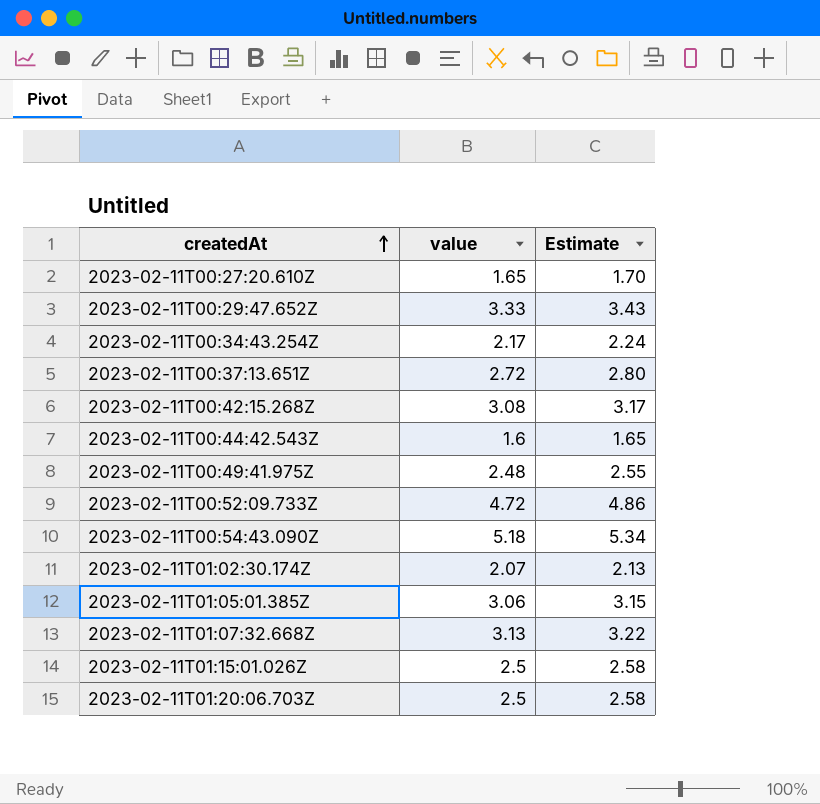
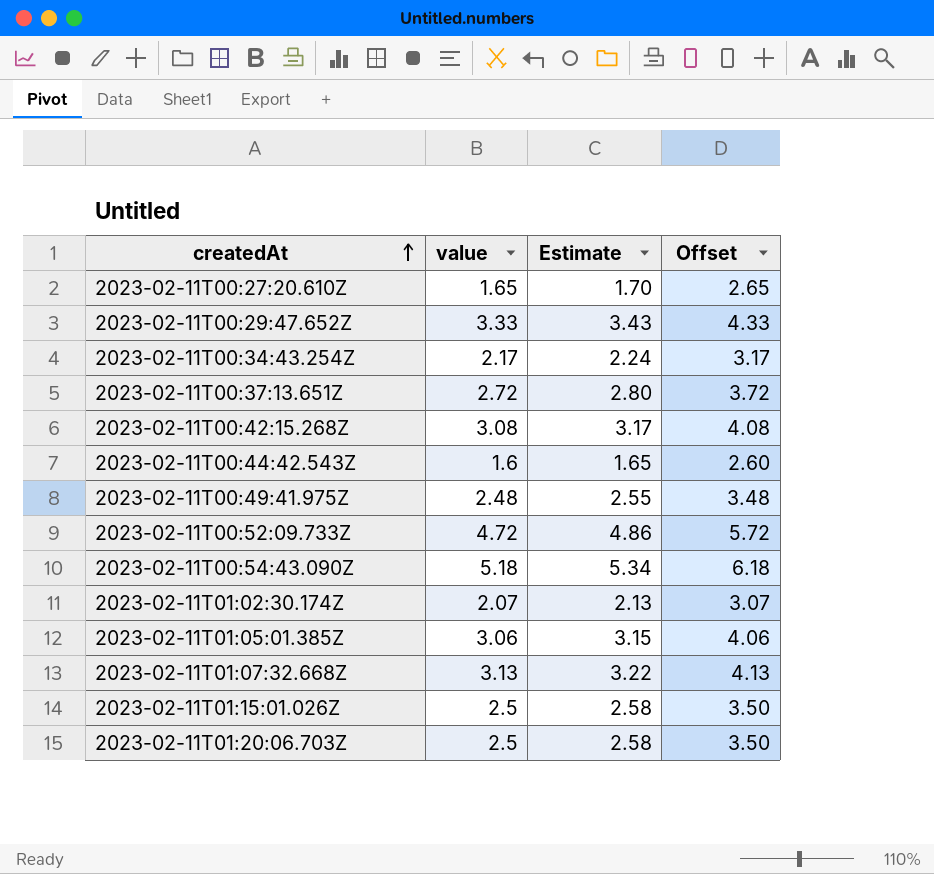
column Offset | formula: none -> [value] + 1

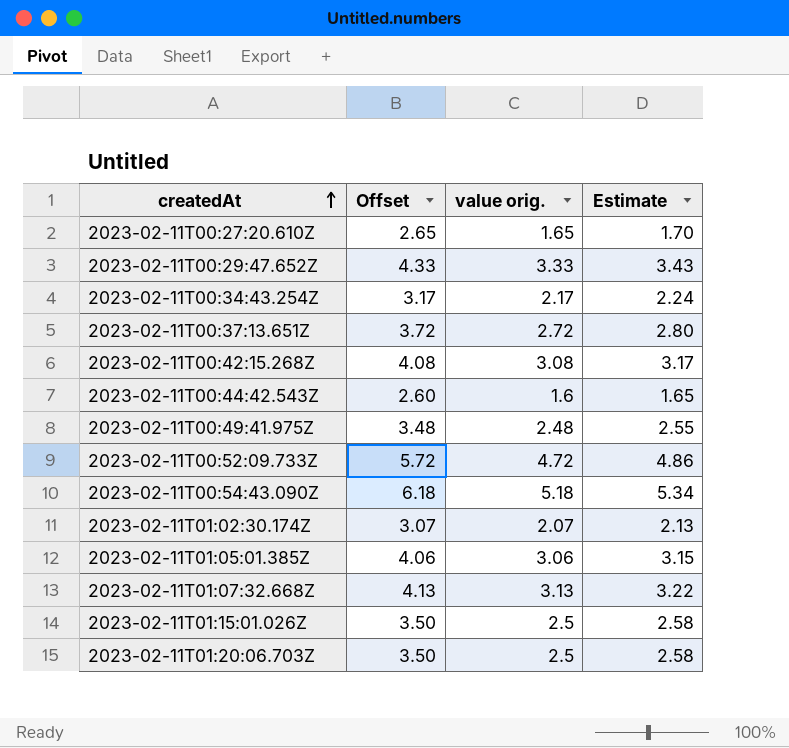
column Offset | position: 4 -> 2
column name: value -> value orig.

